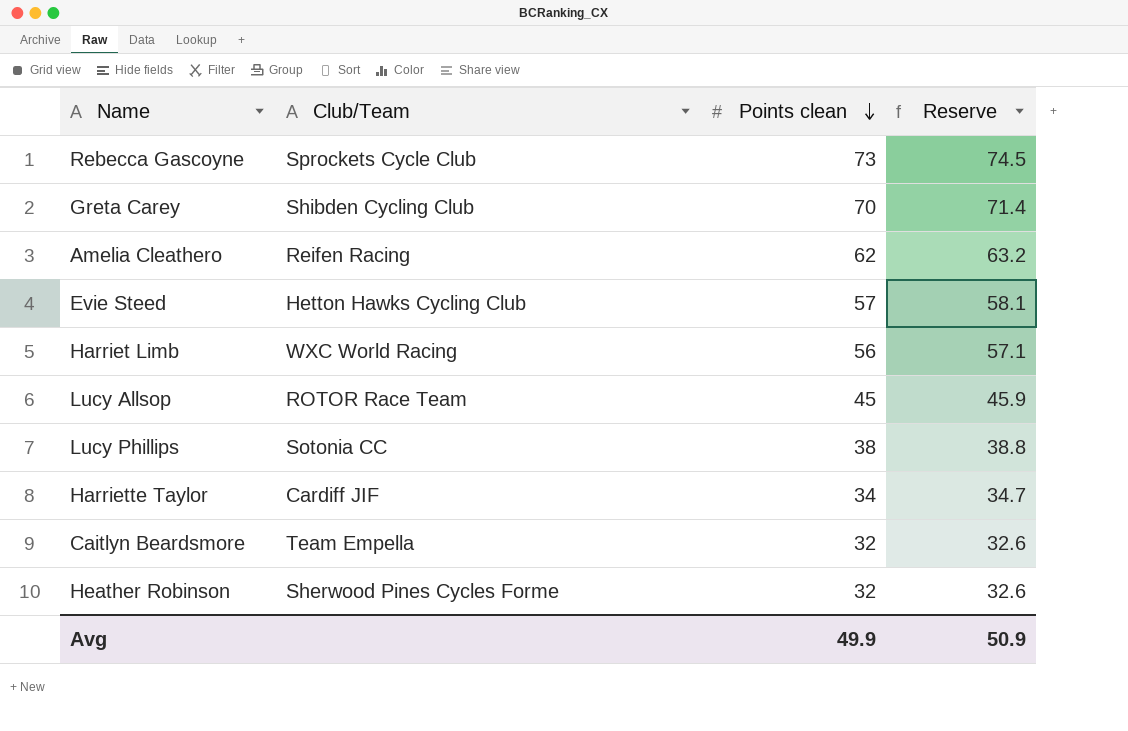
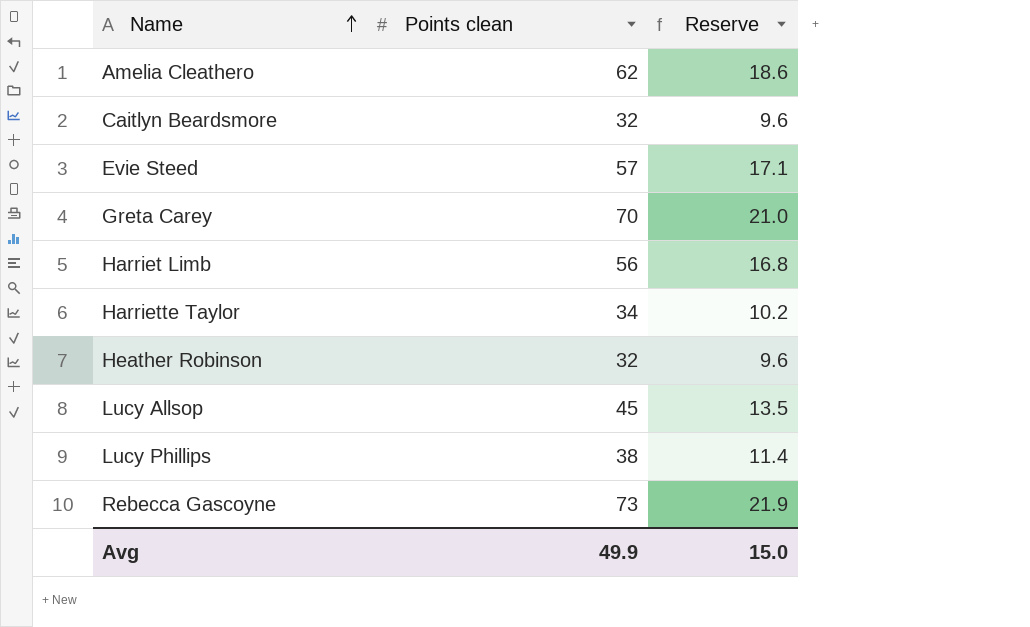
row order: Points clean descending -> Name ascending
column Club/Team | position: 2 -> none
column Reserve | formula: [Points clean] * 1.02 -> [Points clean] * 0.3
Avg | Reserve: 50.9 -> 15.0

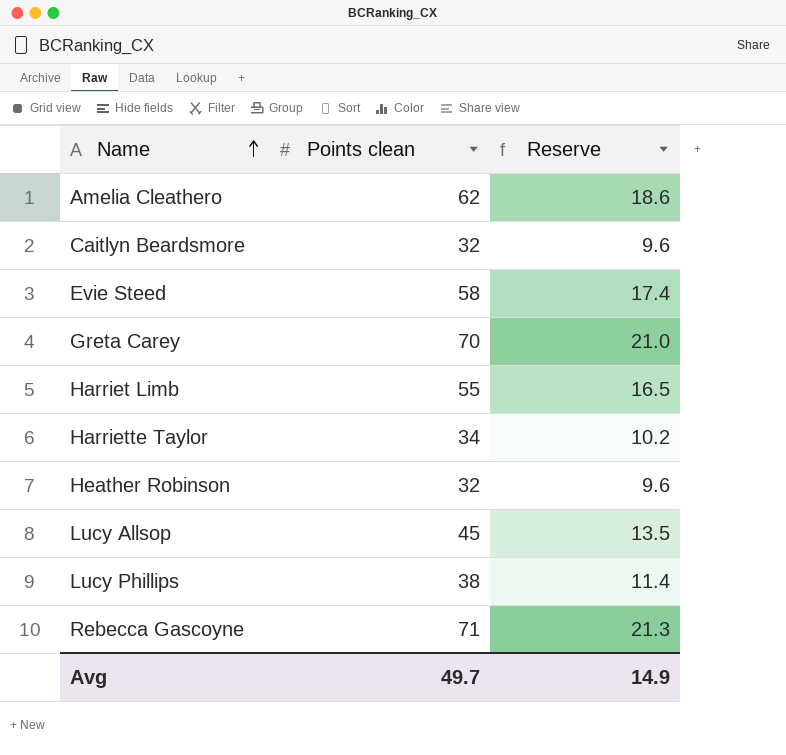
Evie Steed | Points clean: 57 -> 58
Evie Steed | Reserve: 17.1 -> 17.4
Harriet Limb | Points clean: 56 -> 55
Harriet Limb | Reserve: 16.8 -> 16.5
Rebecca Gascoyne | Points clean: 73 -> 71
Rebecca Gascoyne | Reserve: 21.9 -> 21.3
Avg | Points clean: 49.9 -> 49.7
Avg | Reserve: 15.0 -> 14.9

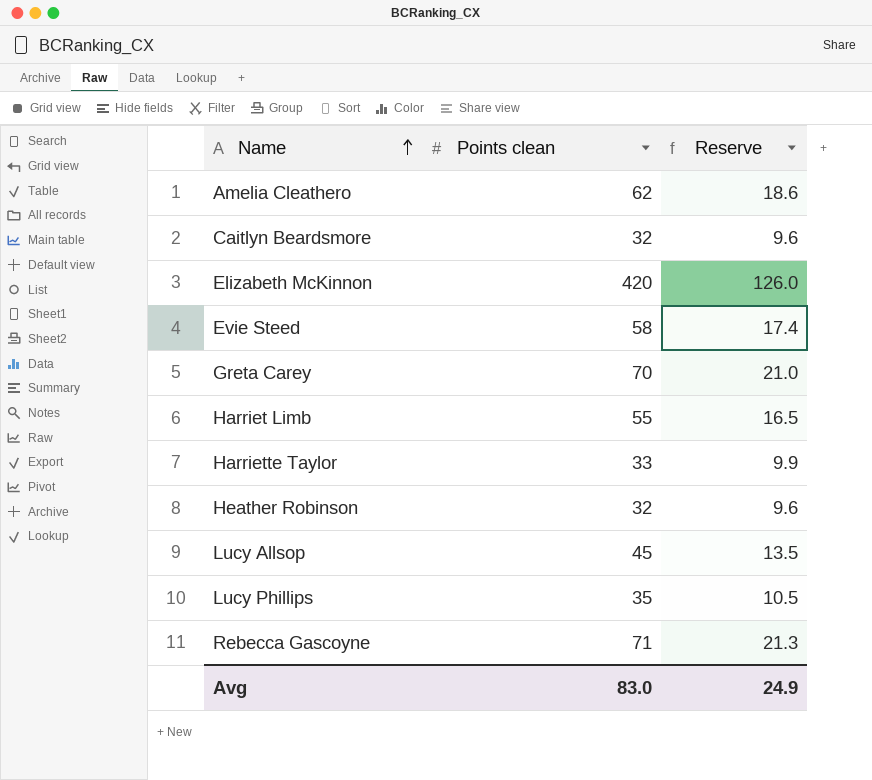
row Elizabeth McKinnon: none -> 420 | 126.0
Harriette Taylor | Points clean: 34 -> 33
Harriette Taylor | Reserve: 10.2 -> 9.9
Lucy Phillips | Points clean: 38 -> 35
Lucy Phillips | Reserve: 11.4 -> 10.5
Avg | Points clean: 49.7 -> 83.0
Avg | Reserve: 14.9 -> 24.9

